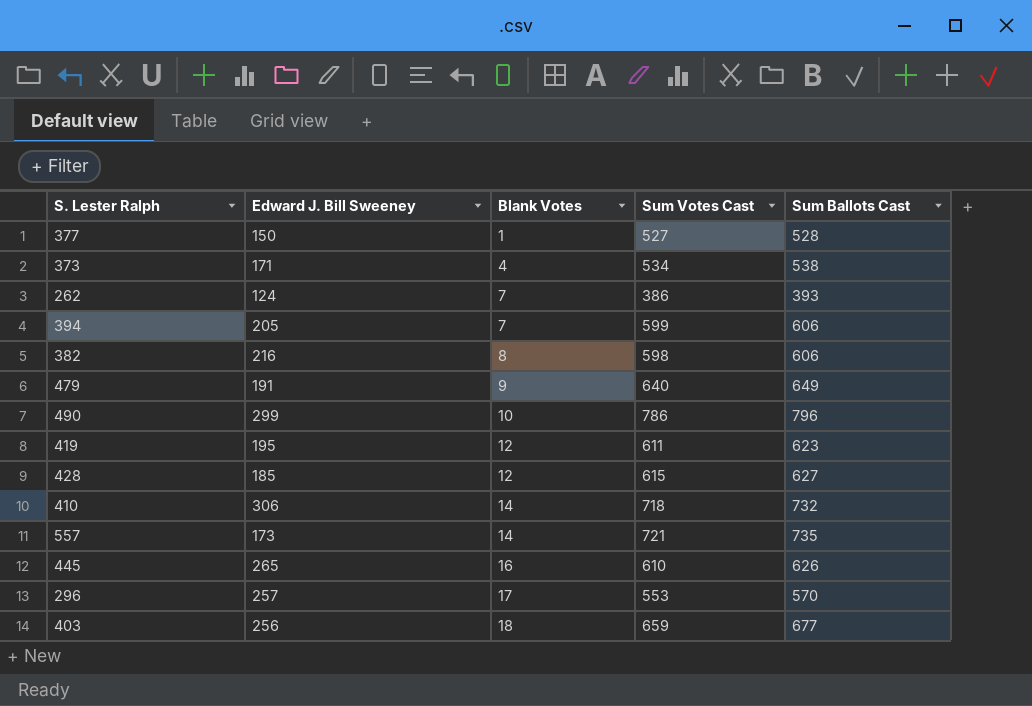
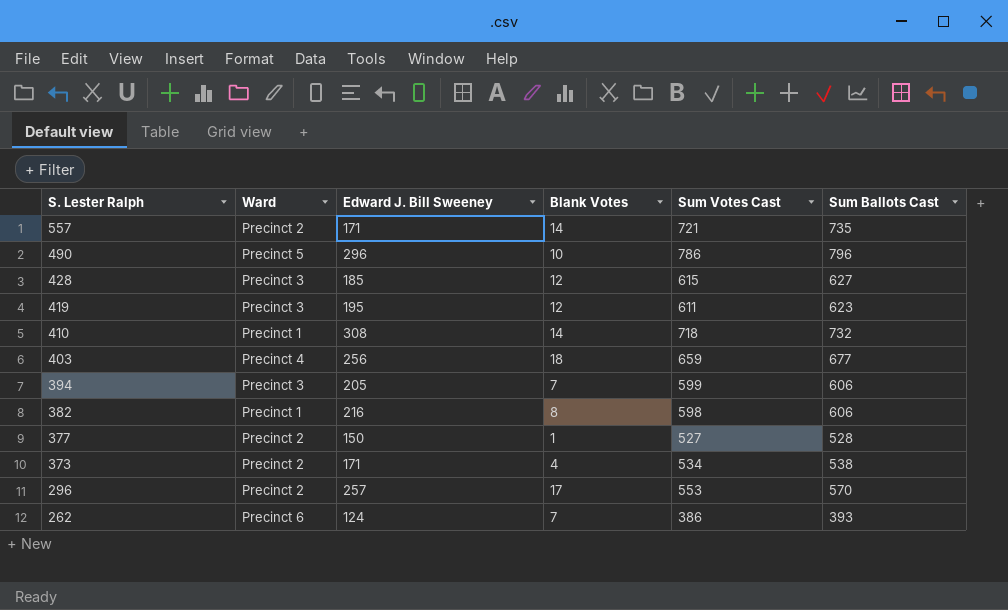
row order: Blank Votes ascending -> S. Lester Ralph descending
column Ward | position: none -> 2
row 479: 191 | 9 | 640 | 649 -> none
row 445: 265 | 16 | 610 | 626 -> none
557 | Edward J. Bill Sweeney: 173 -> 171
490 | Edward J. Bill Sweeney: 299 -> 296
410 | Edward J. Bill Sweeney: 306 -> 308

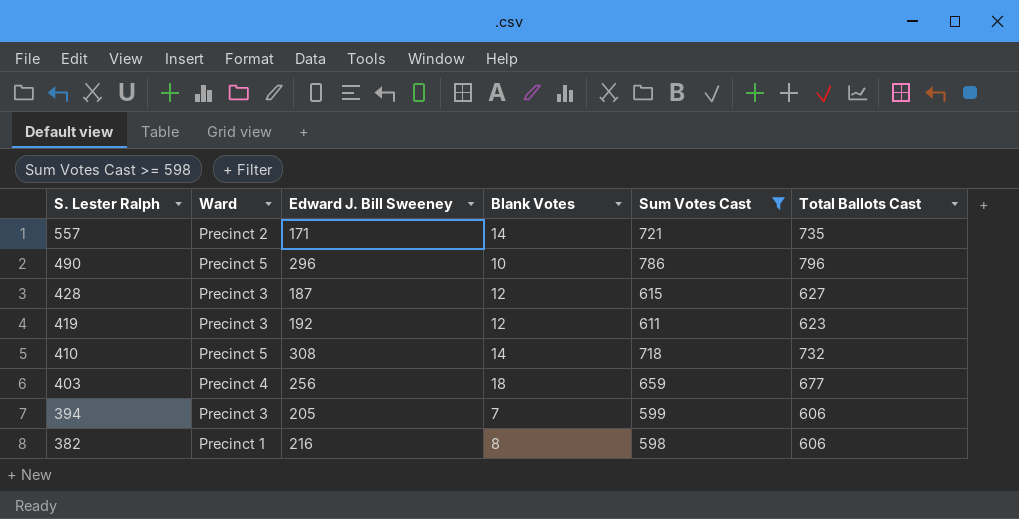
filter: none -> Sum Votes Cast >= 598
column name: Sum Ballots Cast -> Total Ballots Cast
428 | Edward J. Bill Sweeney: 185 -> 187
419 | Edward J. Bill Sweeney: 195 -> 192
410 | Ward: Precinct 1 -> Precinct 5

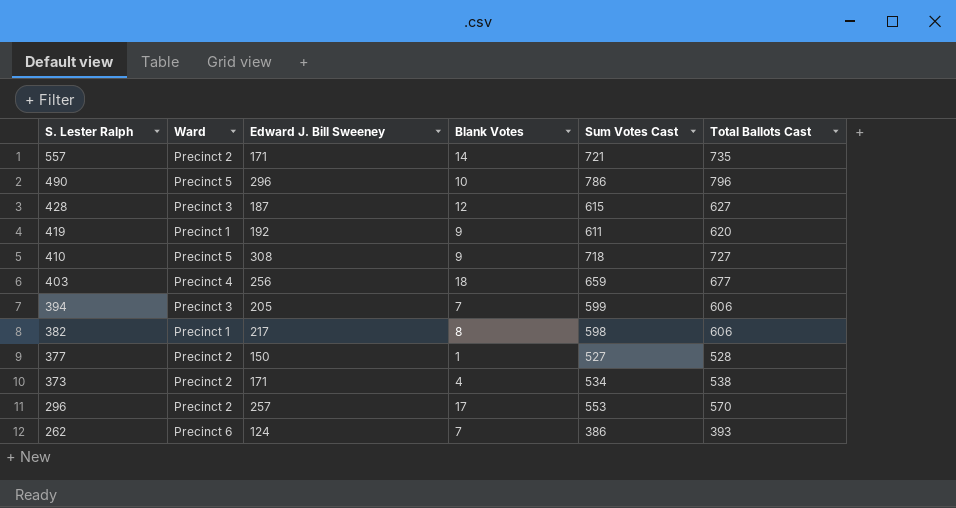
filter: Sum Votes Cast >= 598 -> none
419 | Ward: Precinct 3 -> Precinct 1
419 | Blank Votes: 12 -> 9
419 | Total Ballots Cast: 623 -> 620
410 | Blank Votes: 14 -> 9
410 | Total Ballots Cast: 732 -> 727
382 | Edward J. Bill Sweeney: 216 -> 217

